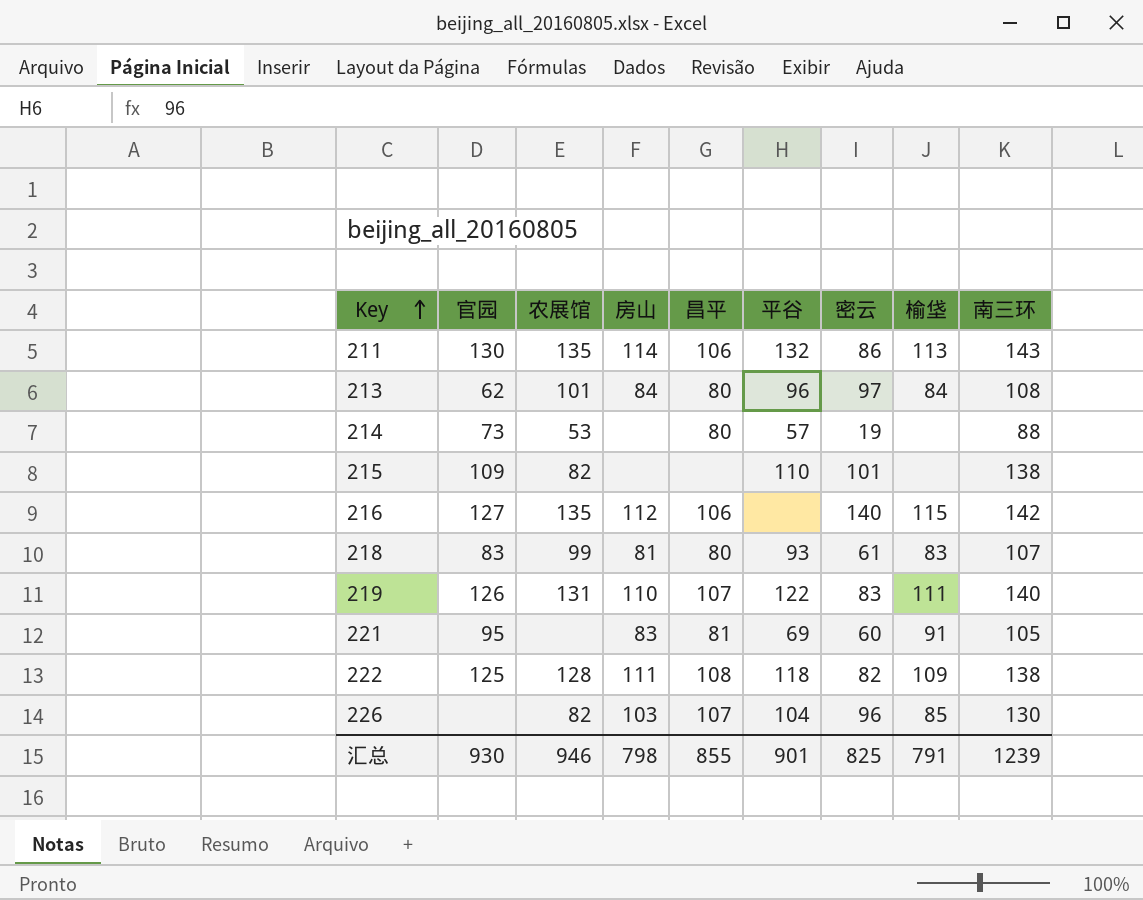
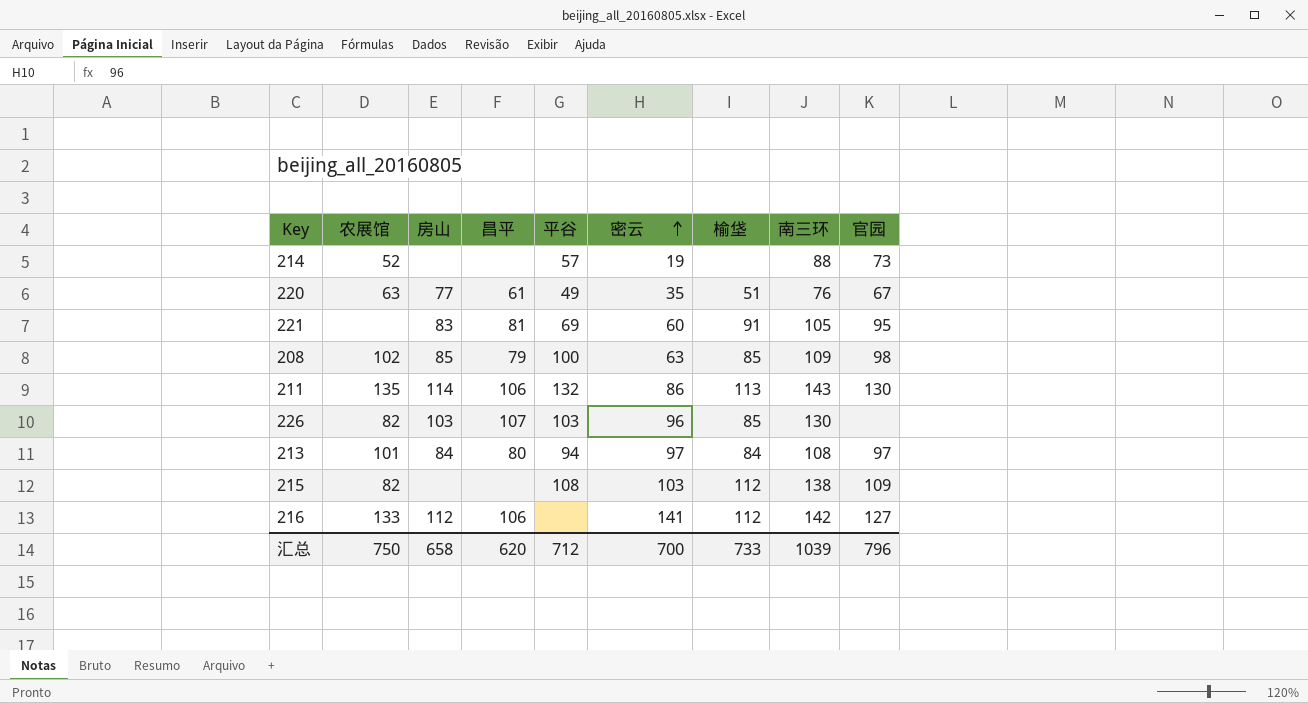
row order: Key ascending -> 密云 ascending
column 官园 | position: 2 -> 9
row 218: 83 | 99 | 81 | 80 | 93 | 61 | 83 | 107 -> none
row 219: 126 | 131 | 110 | 107 | 122 | 83 | 111 | 140 -> none
row 222: 125 | 128 | 111 | 108 | 118 | 82 | 109 | 138 -> none
214 | 农展馆: 53 -> 52
214 | 昌平: 80 -> none
row 220: none -> 63 | 77 | 61 | 49 | 35 | 51 | 76 | 67
row 208: none -> 102 | 85 | 79 | 100 | 63 | 85 | 109 | 98
226 | 平谷: 104 -> 103
213 | 平谷: 96 -> 94
213 | 官园: 62 -> 97
215 | 平谷: 110 -> 108
215 | 密云: 101 -> 103
215 | 榆垡: none -> 112
216 | 农展馆: 135 -> 133
216 | 密云: 140 -> 141
216 | 榆垡: 115 -> 112
汇总 | 农展馆: 946 -> 750
汇总 | 房山: 798 -> 658
汇总 | 昌平: 855 -> 620
汇总 | 平谷: 901 -> 712
汇总 | 密云: 825 -> 700
汇总 | 榆垡: 791 -> 733
汇总 | 南三环: 1239 -> 1039
汇总 | 官园: 930 -> 796

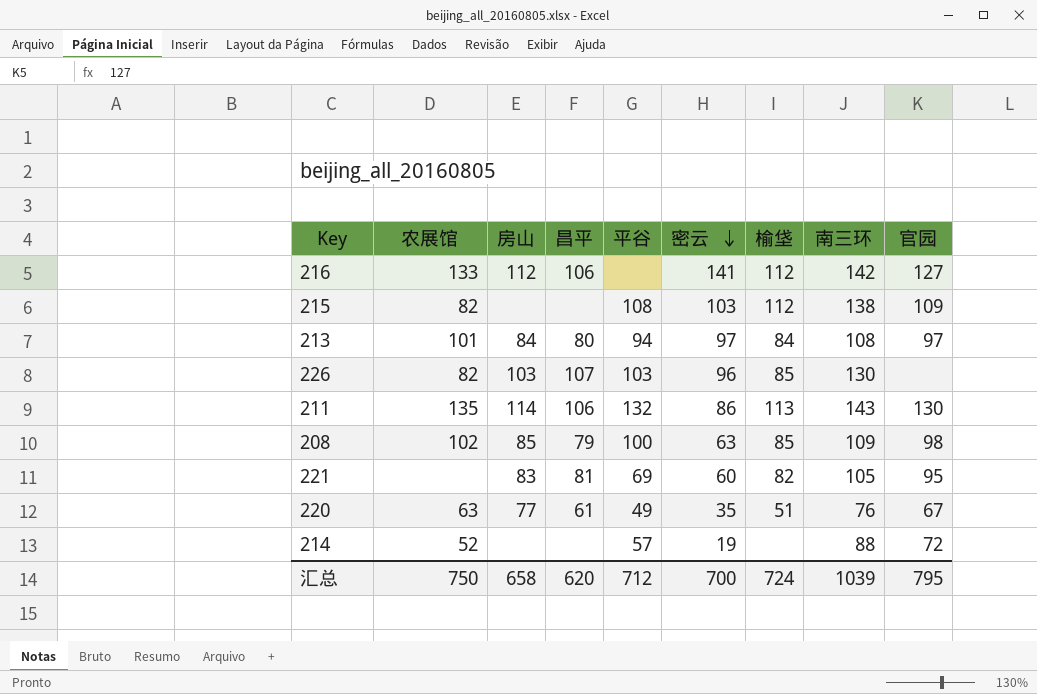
row order: 密云 ascending -> 密云 descending
221 | 榆垡: 91 -> 82
214 | 官园: 73 -> 72
汇总 | 榆垡: 733 -> 724
汇总 | 官园: 796 -> 795

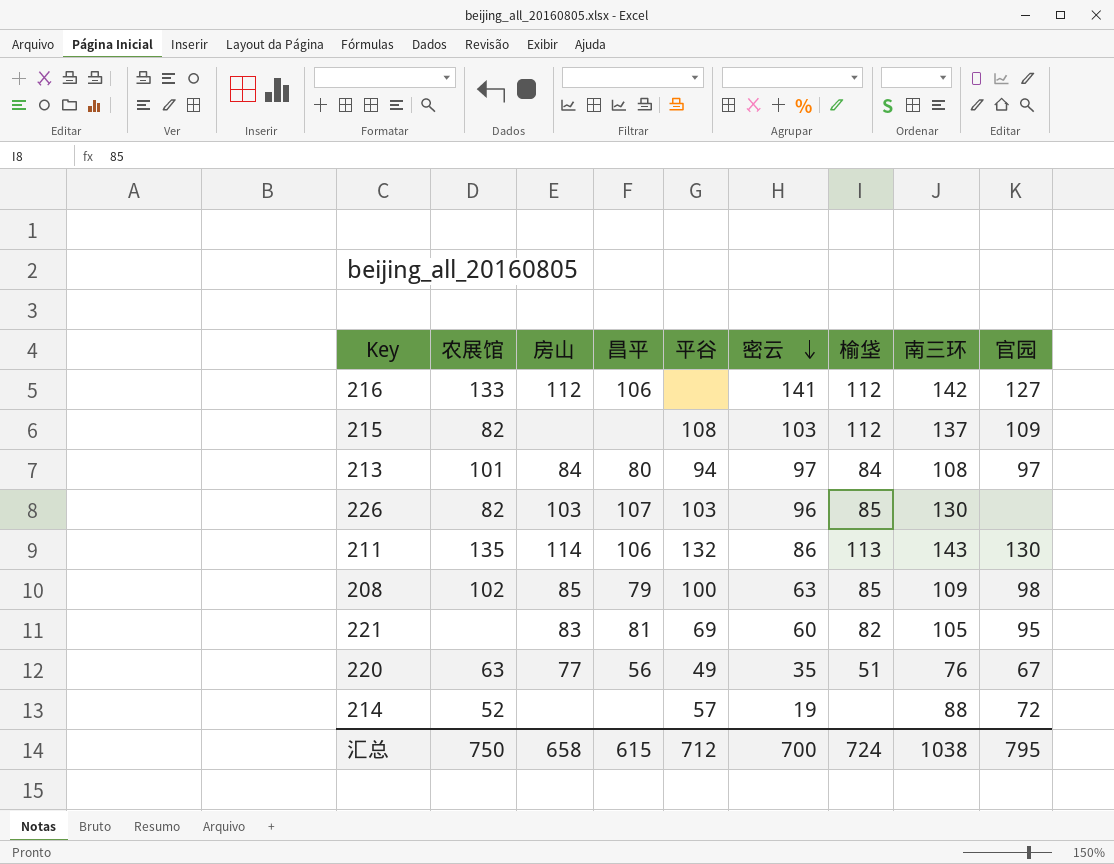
215 | 南三环: 138 -> 137
220 | 昌平: 61 -> 56
汇总 | 昌平: 620 -> 615
汇总 | 南三环: 1039 -> 1038

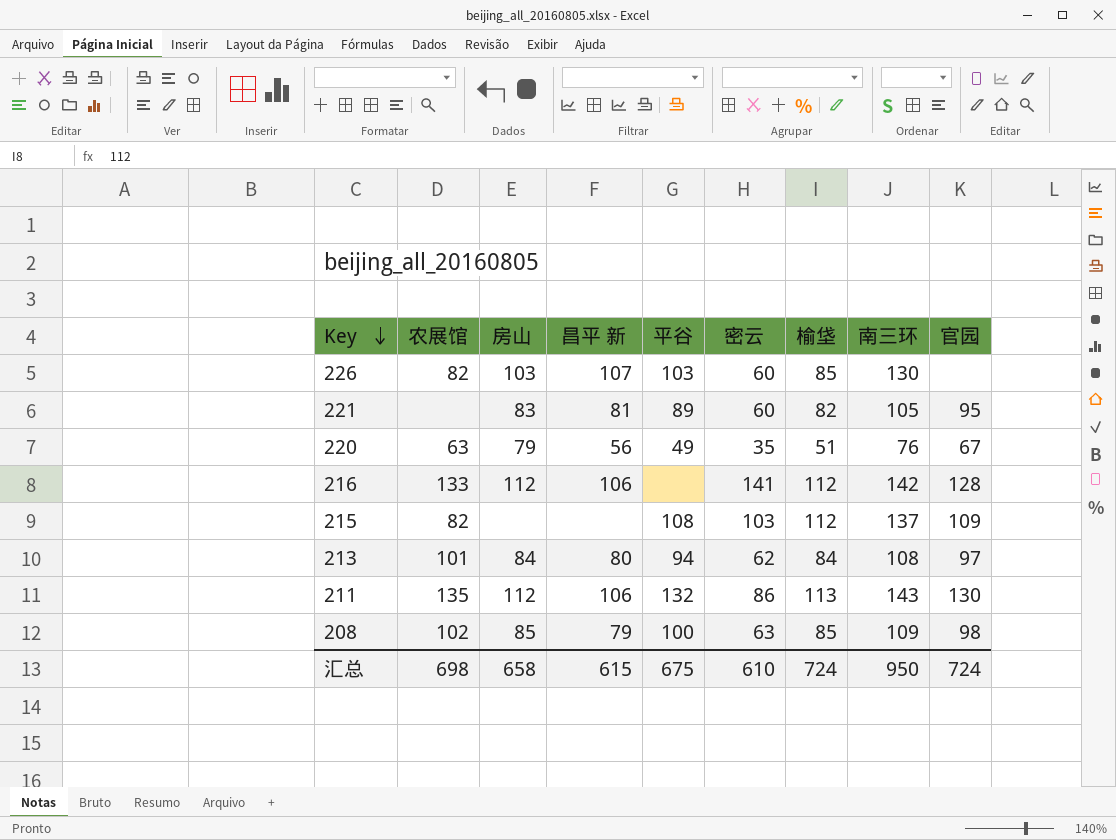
row order: 密云 descending -> Key descending
column name: 昌平 -> 昌平 新
row 214: 52 | none | none | 57 | 19 | none | 88 | 72 -> none
226 | 密云: 96 -> 60
221 | 平谷: 69 -> 89
220 | 房山: 77 -> 79
216 | 官园: 127 -> 128
213 | 密云: 97 -> 62
211 | 房山: 114 -> 112
汇总 | 农展馆: 750 -> 698
汇总 | 平谷: 712 -> 675
汇总 | 密云: 700 -> 610
汇总 | 南三环: 1038 -> 950
汇总 | 官园: 795 -> 724

